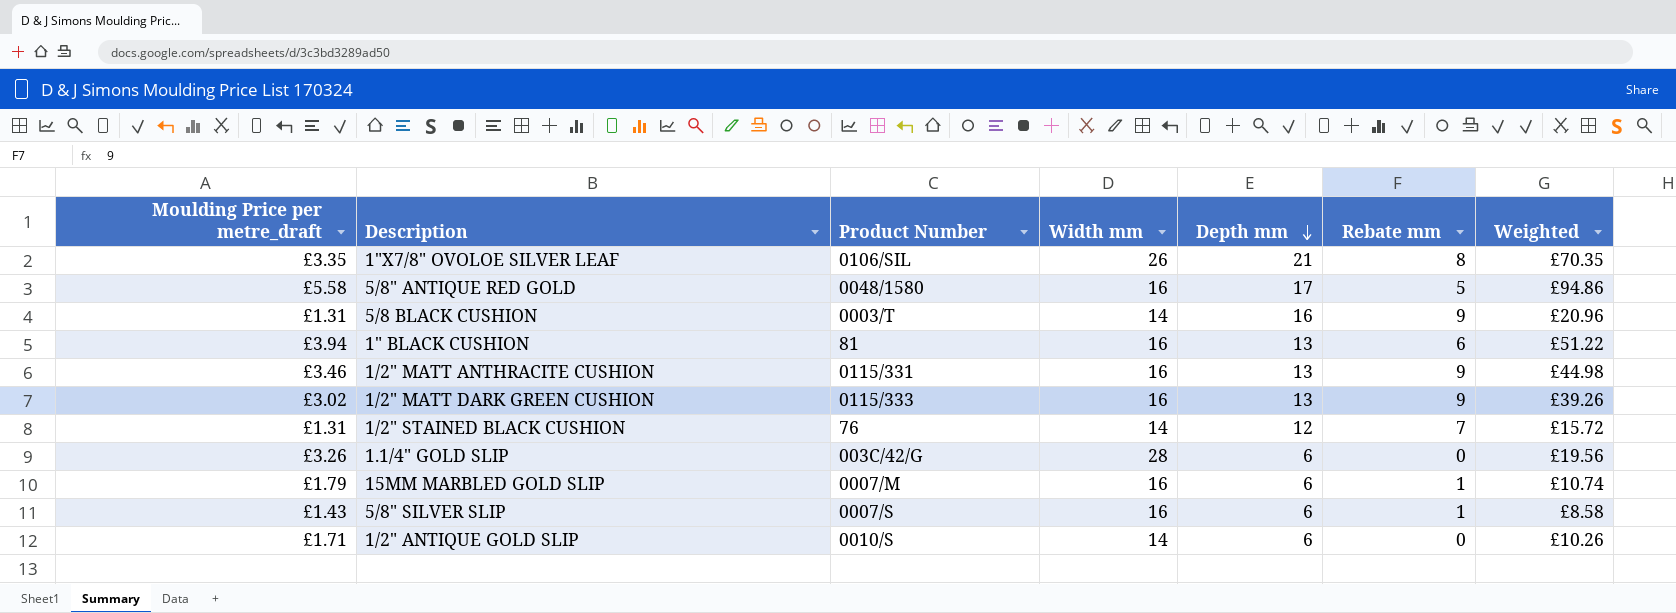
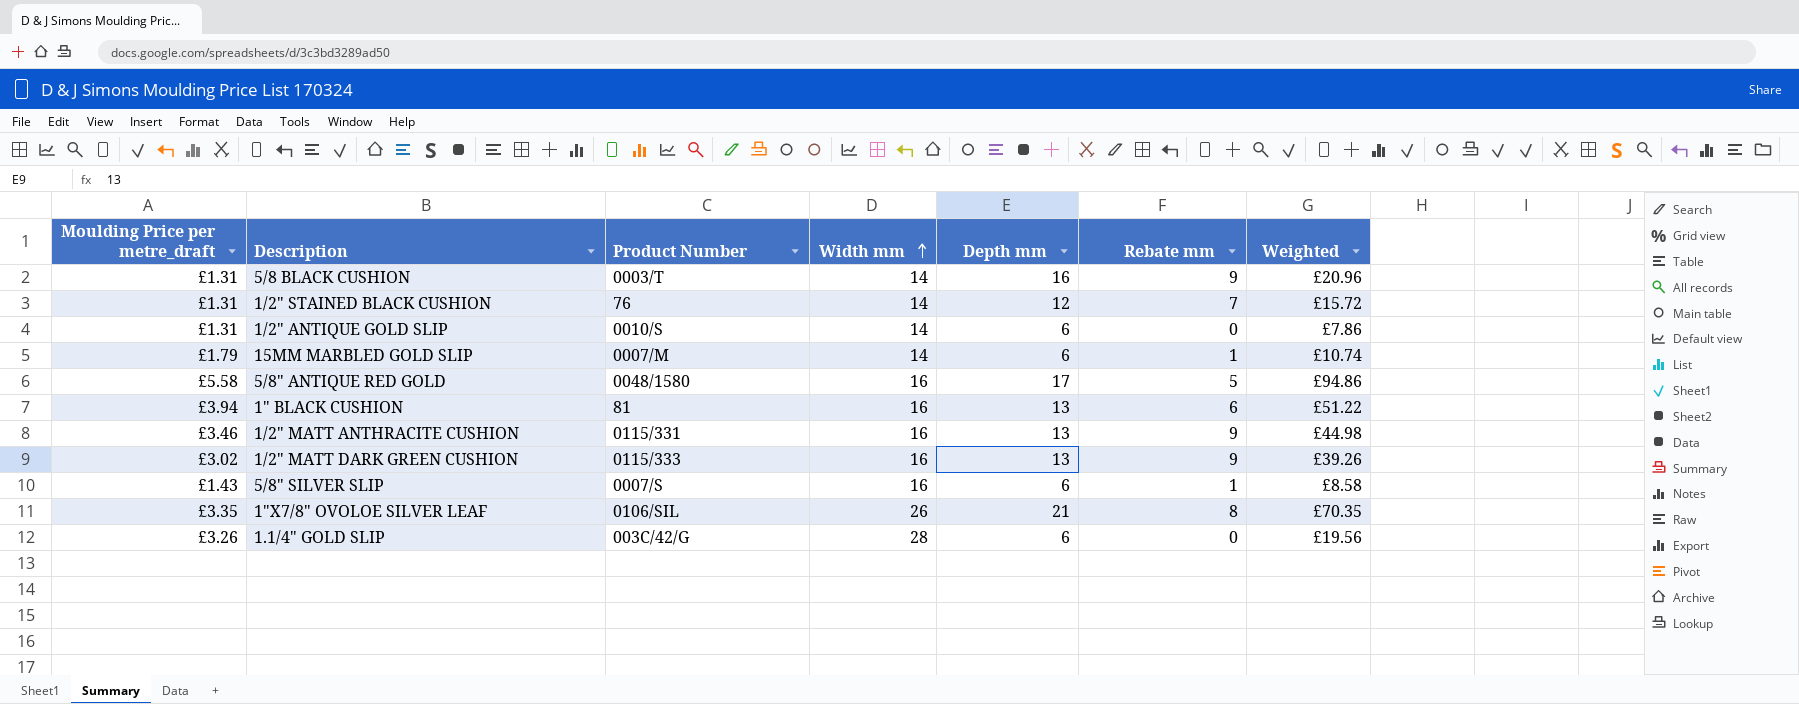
row order: Depth mm descending -> Width mm ascending
1/2" ANTIQUE GOLD SLIP | Moulding Price per metre_draft: £1.71 -> £1.31
1/2" ANTIQUE GOLD SLIP | Weighted: £10.26 -> £7.86
15MM MARBLED GOLD SLIP | Width mm: 16 -> 14

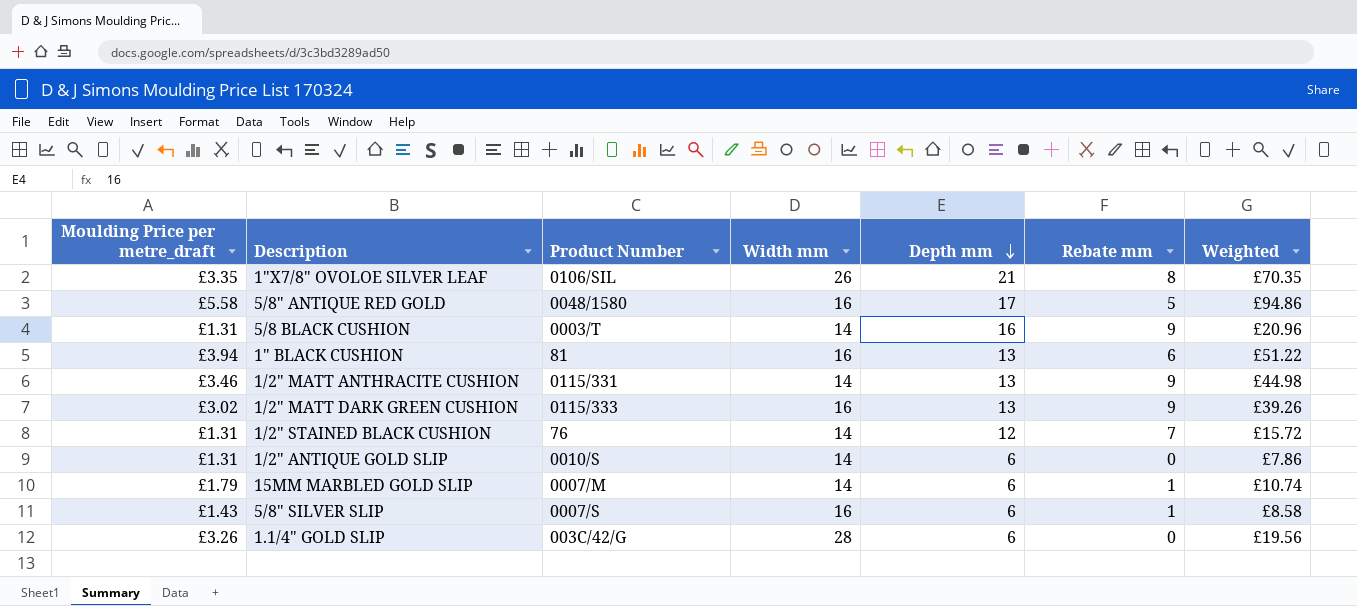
row order: Width mm ascending -> Depth mm descending
1/2" MATT ANTHRACITE CUSHION | Width mm: 16 -> 14

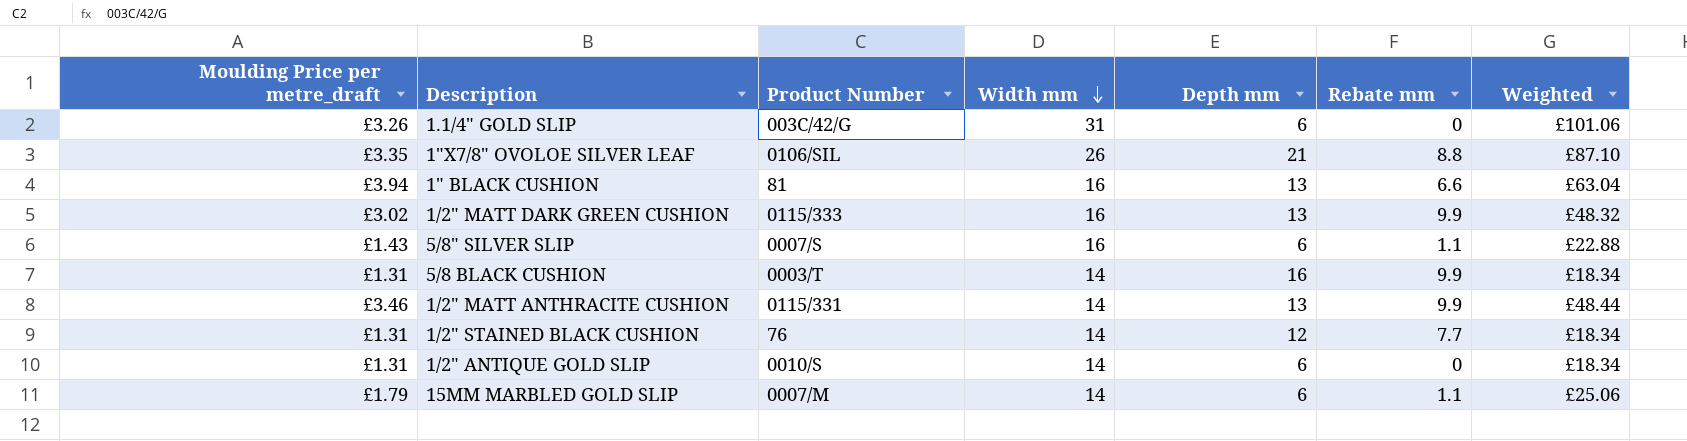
row order: Depth mm descending -> Width mm descending
column Weighted | formula: [Moulding Price per metre_draft] * [Depth mm] -> [Moulding Price per metre_draft] * [Width mm]
row 5/8" ANTIQUE RED GOLD: £5.58 | 0048/1580 | 16 | 17 | 5 | £94.86 -> none
1.1/4" GOLD SLIP | Width mm: 28 -> 31
1"X7/8" OVOLOE SILVER LEAF | Rebate mm: 8 -> 8.8
1" BLACK CUSHION | Rebate mm: 6 -> 6.6
1/2" MATT DARK GREEN CUSHION | Rebate mm: 9 -> 9.9
5/8" SILVER SLIP | Rebate mm: 1 -> 1.1
5/8 BLACK CUSHION | Rebate mm: 9 -> 9.9
1/2" MATT ANTHRACITE CUSHION | Rebate mm: 9 -> 9.9
1/2" STAINED BLACK CUSHION | Rebate mm: 7 -> 7.7
15MM MARBLED GOLD SLIP | Rebate mm: 1 -> 1.1

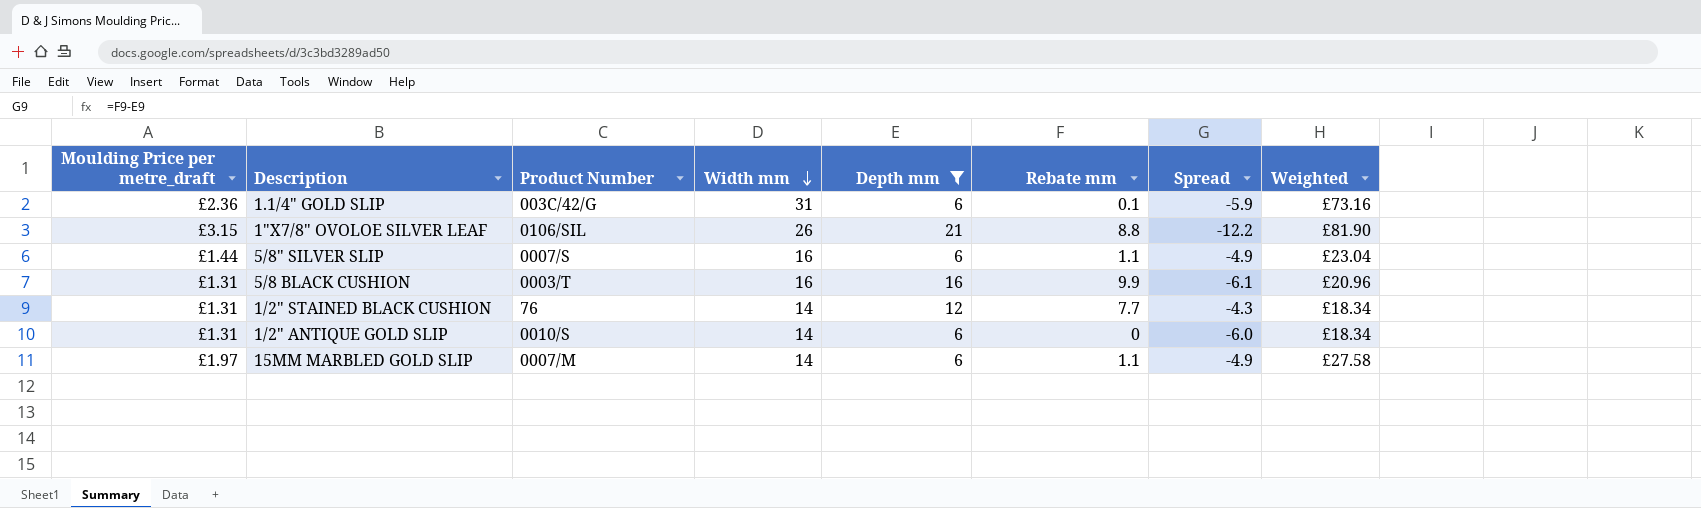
filter: none -> Depth mm != 13
column Spread | formula: none -> [Rebate mm] - [Depth mm]
1.1/4" GOLD SLIP | Moulding Price per metre_draft: £3.26 -> £2.36
1.1/4" GOLD SLIP | Rebate mm: 0 -> 0.1
1.1/4" GOLD SLIP | Weighted: £101.06 -> £73.16
1"X7/8" OVOLOE SILVER LEAF | Moulding Price per metre_draft: £3.35 -> £3.15
1"X7/8" OVOLOE SILVER LEAF | Weighted: £87.10 -> £81.90
5/8" SILVER SLIP | Moulding Price per metre_draft: £1.43 -> £1.44
5/8" SILVER SLIP | Weighted: £22.88 -> £23.04
5/8 BLACK CUSHION | Width mm: 14 -> 16
5/8 BLACK CUSHION | Weighted: £18.34 -> £20.96
15MM MARBLED GOLD SLIP | Moulding Price per metre_draft: £1.79 -> £1.97
15MM MARBLED GOLD SLIP | Weighted: £25.06 -> £27.58

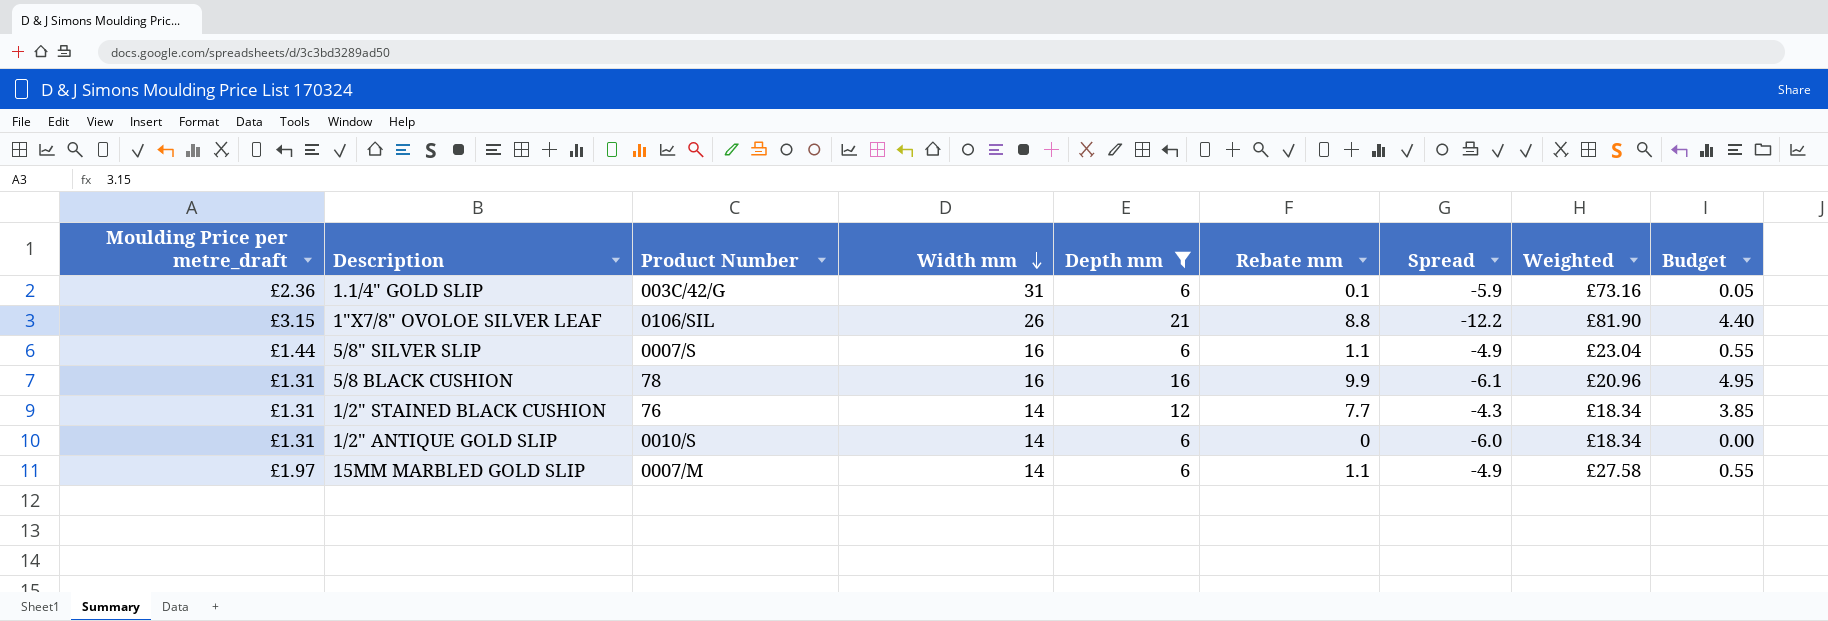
column Budget | formula: none -> [Rebate mm] * 0.5
5/8 BLACK CUSHION | Product Number: 0003/T -> 78

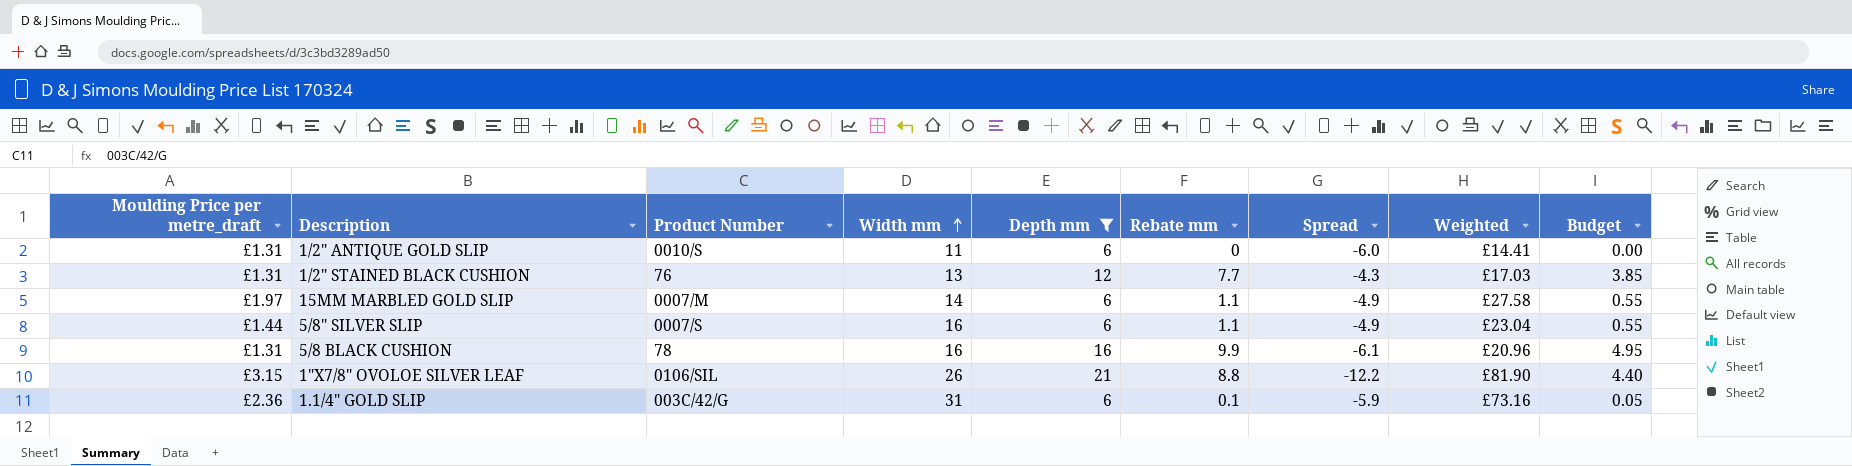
row order: Width mm descending -> Width mm ascending
1/2" ANTIQUE GOLD SLIP | Width mm: 14 -> 11
1/2" ANTIQUE GOLD SLIP | Weighted: £18.34 -> £14.41
1/2" STAINED BLACK CUSHION | Width mm: 14 -> 13
1/2" STAINED BLACK CUSHION | Weighted: £18.34 -> £17.03

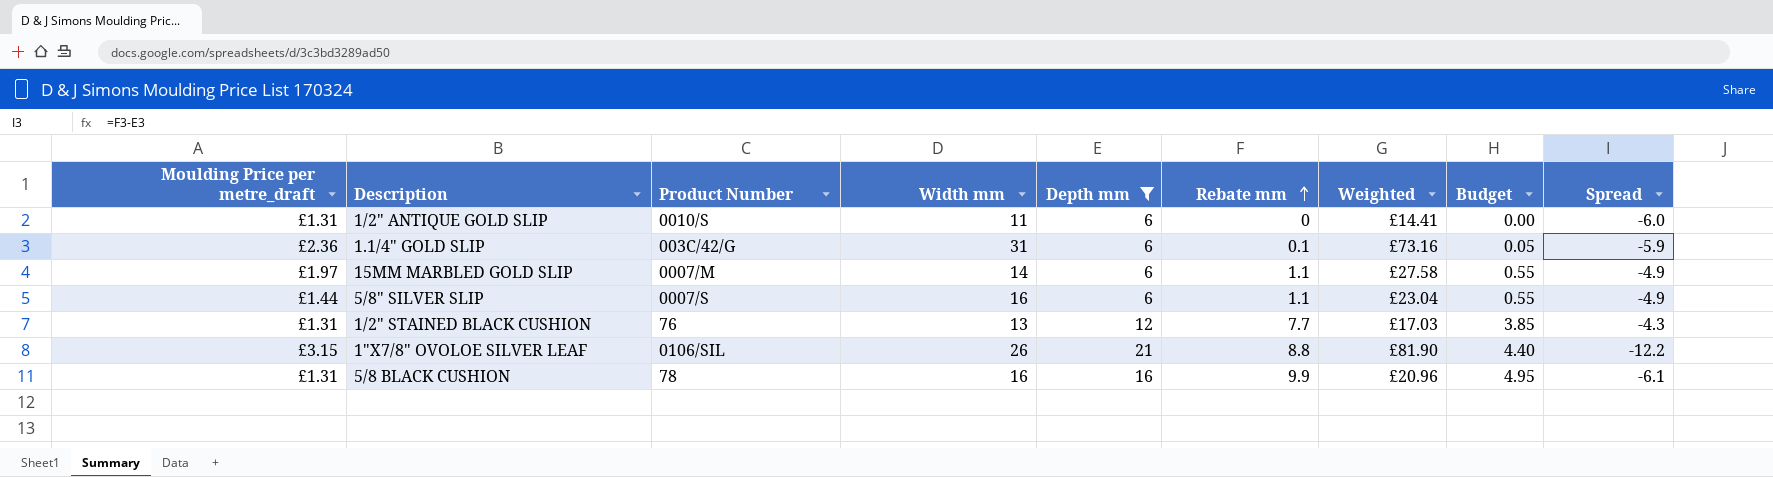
row order: Width mm ascending -> Rebate mm ascending
column Spread | position: 7 -> 9

